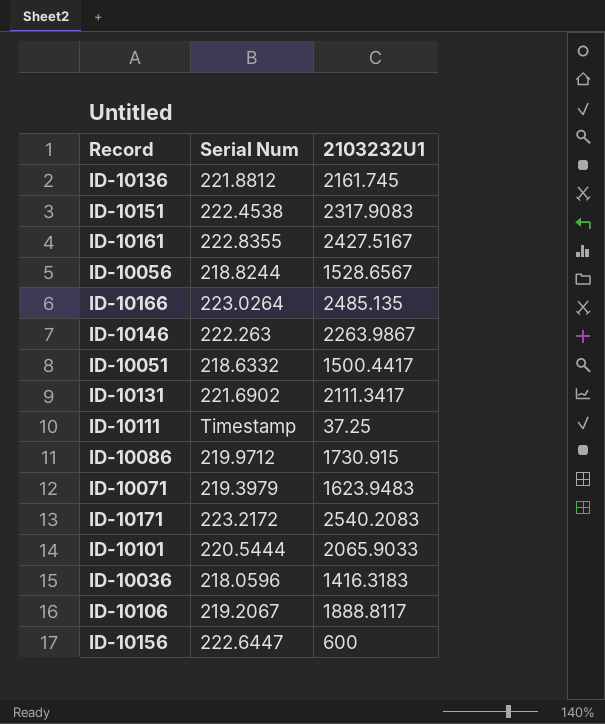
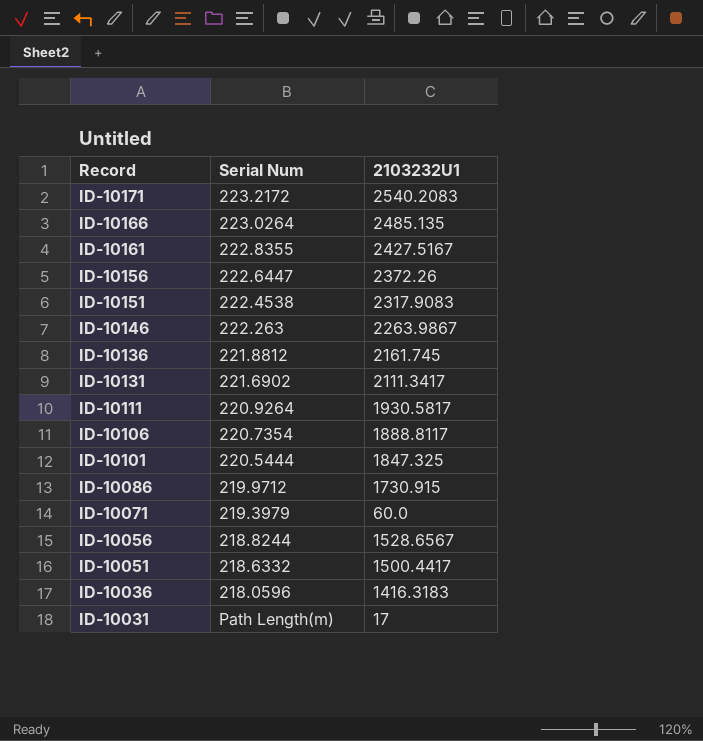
row order: none -> Record descending
ID-10156 | 2103232U1: 600 -> 2372.26
ID-10111 | Serial Num: Timestamp -> 220.9264
ID-10111 | 2103232U1: 37.25 -> 1930.5817
ID-10106 | Serial Num: 219.2067 -> 220.7354
ID-10101 | 2103232U1: 2065.9033 -> 1847.325
ID-10071 | 2103232U1: 1623.9483 -> 60.0
row ID-10031: none -> Path Length(m) | 17

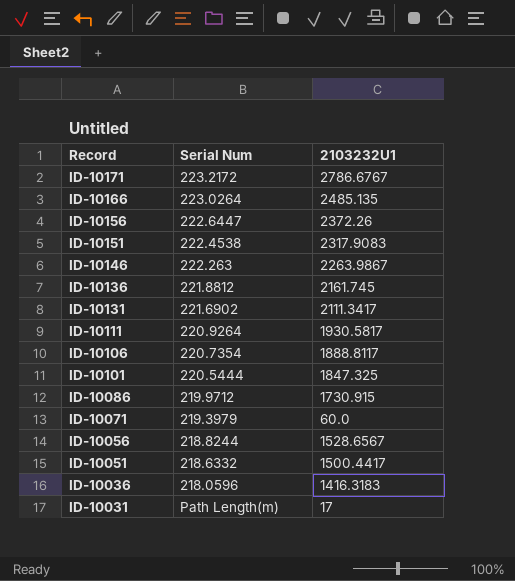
row ID-10161: 222.8355 | 2427.5167 -> none
ID-10171 | 2103232U1: 2540.2083 -> 2786.6767

